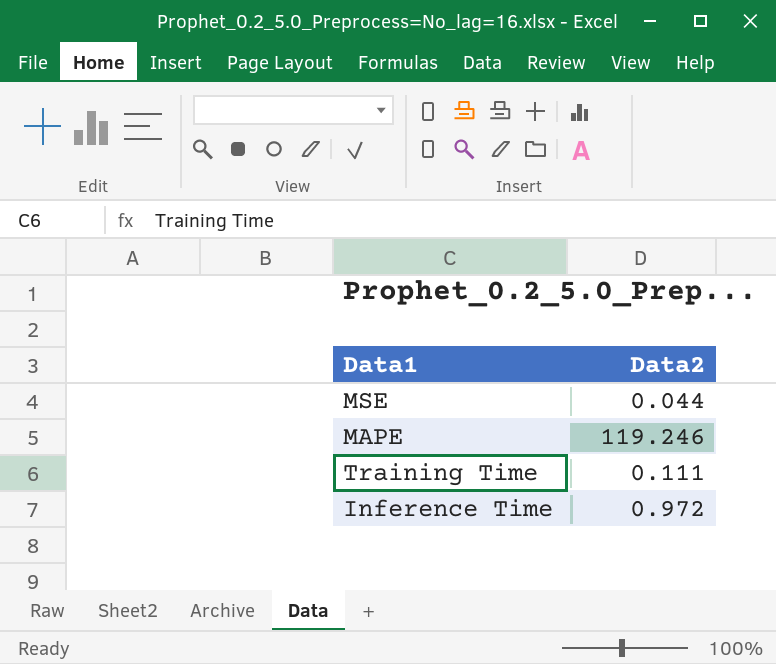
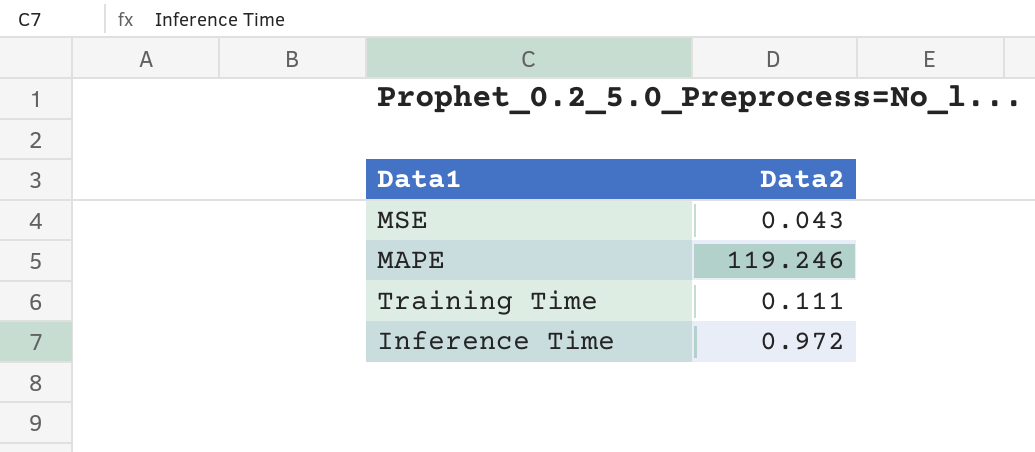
MSE | Data2: 0.044 -> 0.043

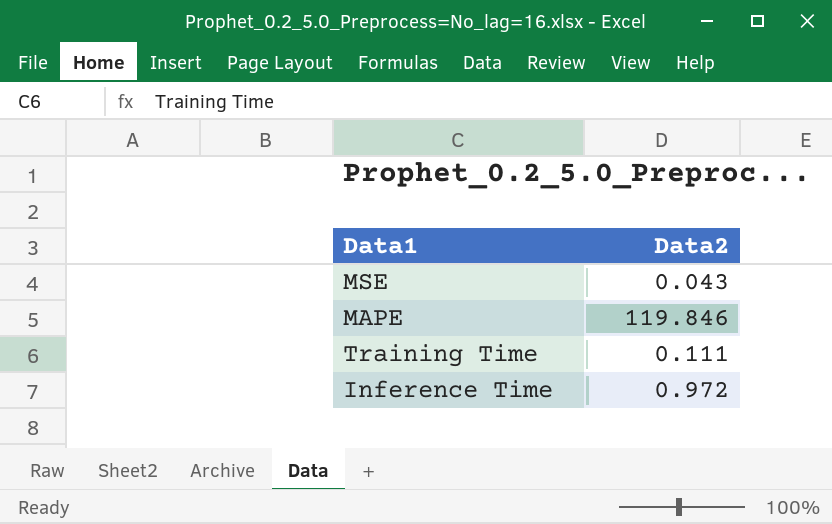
MAPE | Data2: 119.246 -> 119.846

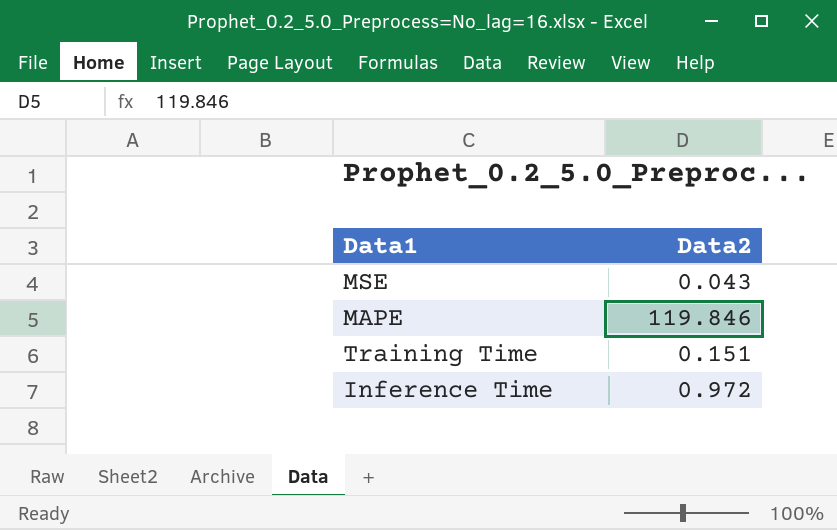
Training Time | Data2: 0.111 -> 0.151

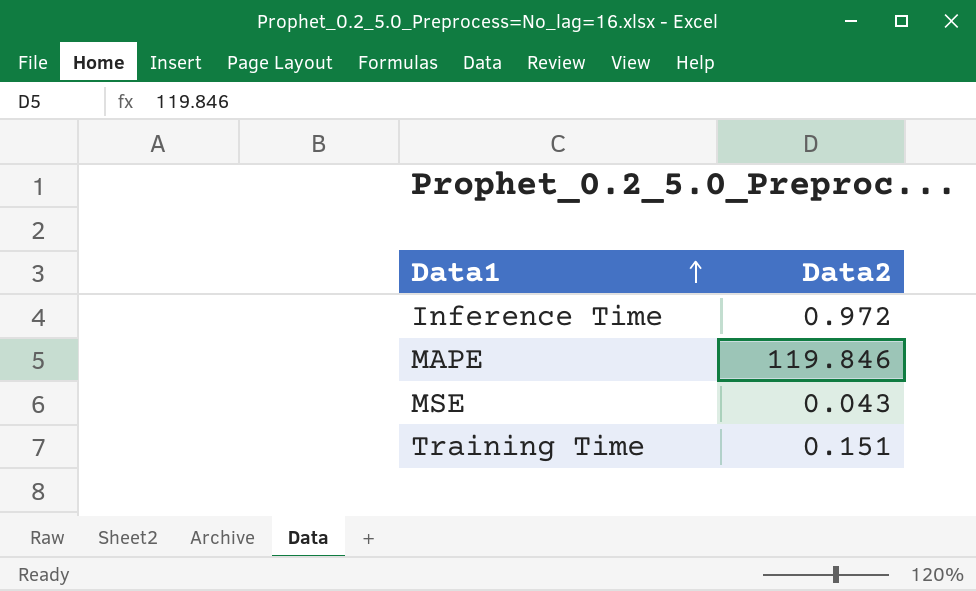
row order: none -> Data1 ascending

